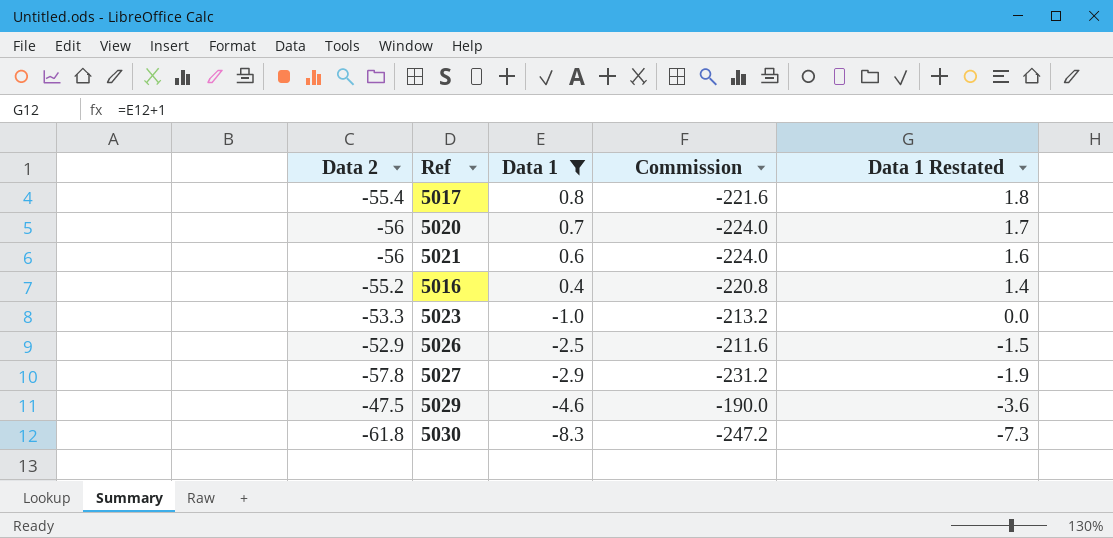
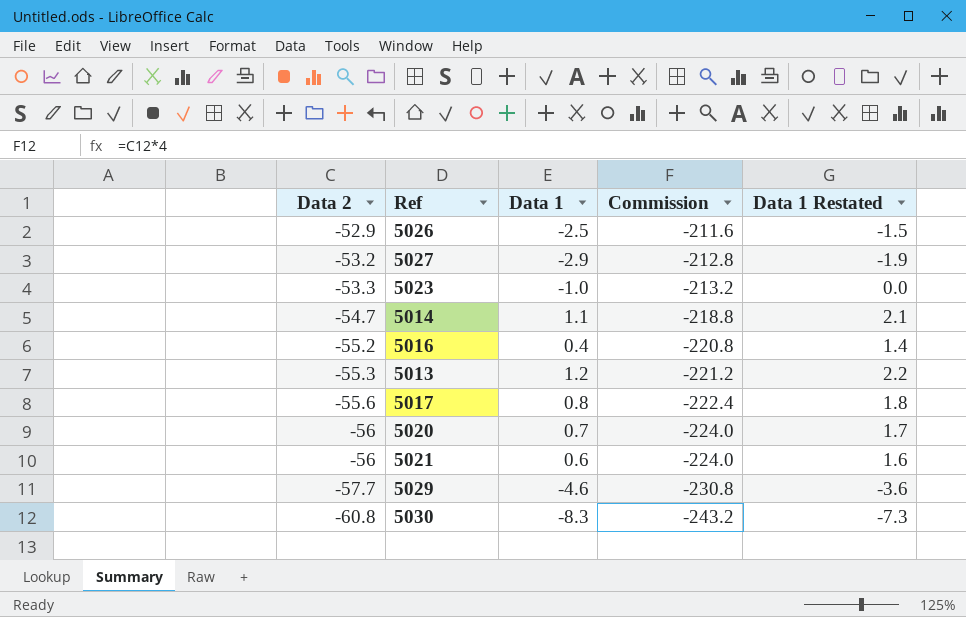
filter: Data 1 <= 0.8 -> none
row order: Data 1 descending -> Data 2 descending
5027 | Data 2: -57.8 -> -53.2
5027 | Commission: -231.2 -> -212.8
5017 | Data 2: -55.4 -> -55.6
5017 | Commission: -221.6 -> -222.4
5029 | Data 2: -47.5 -> -57.7
5029 | Commission: -190.0 -> -230.8
5030 | Data 2: -61.8 -> -60.8
5030 | Commission: -247.2 -> -243.2

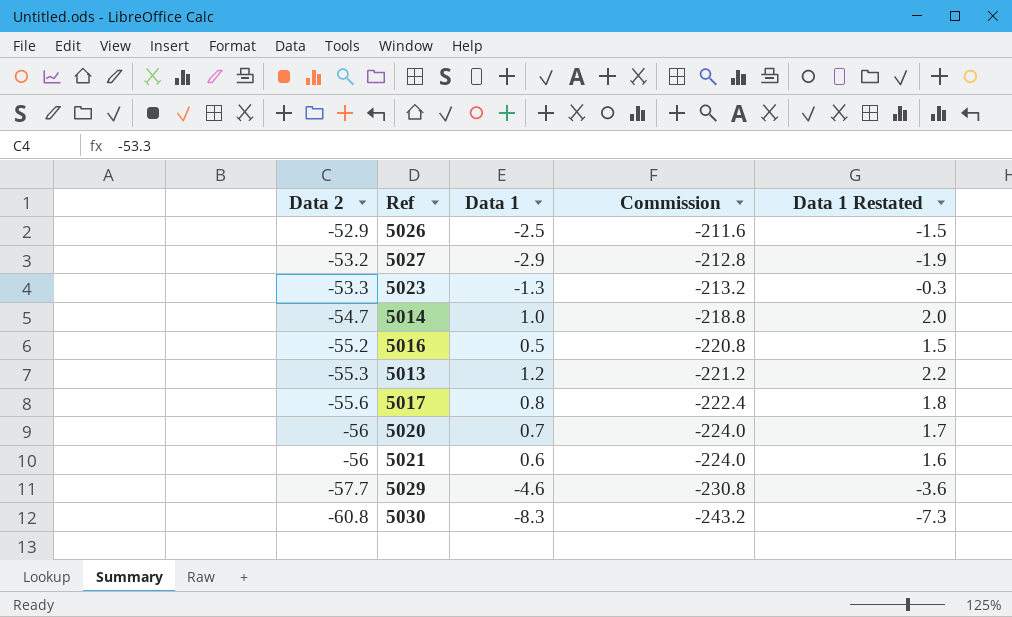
5023 | Data 1: -1.0 -> -1.3
5023 | Data 1 Restated: 0.0 -> -0.3
5014 | Data 1: 1.1 -> 1.0
5014 | Data 1 Restated: 2.1 -> 2.0
5016 | Data 1: 0.4 -> 0.5
5016 | Data 1 Restated: 1.4 -> 1.5

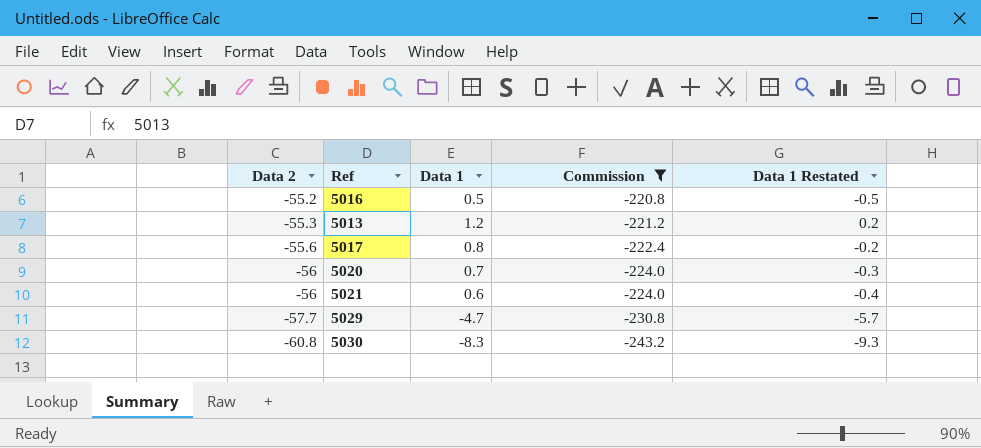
filter: none -> Commission <= -220.8
column Data 1 Restated | formula: [Data 1] + 1 -> [Data 1] - 1
5029 | Data 1: -4.6 -> -4.7

